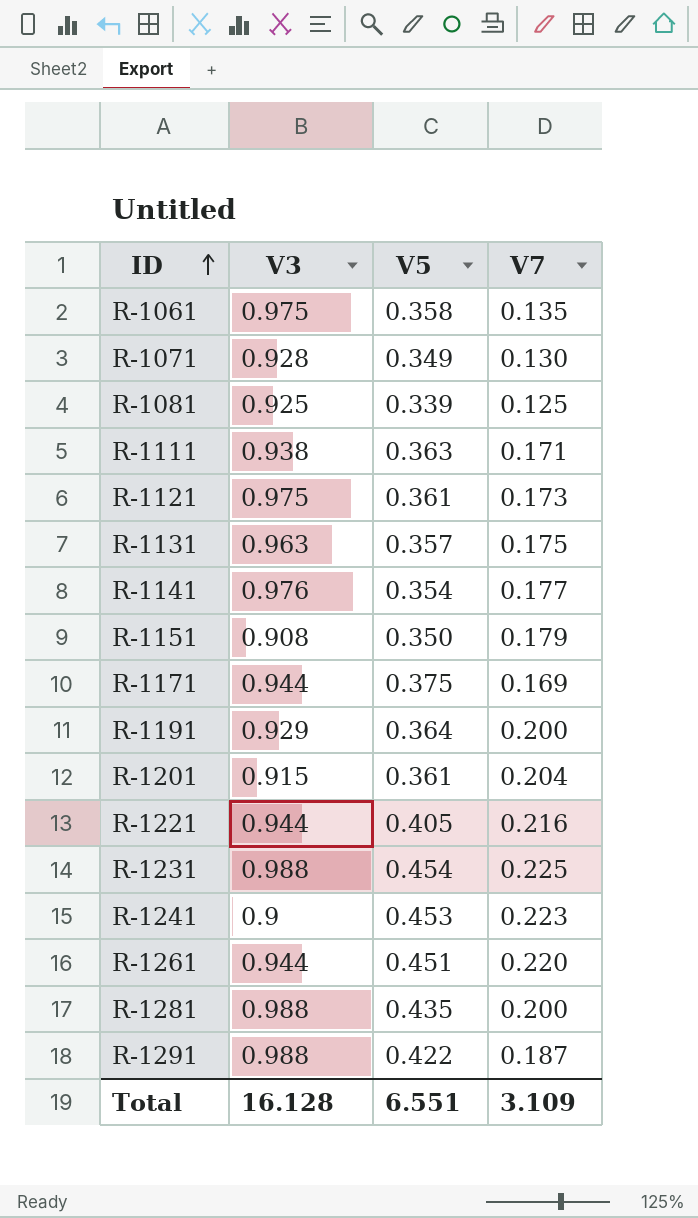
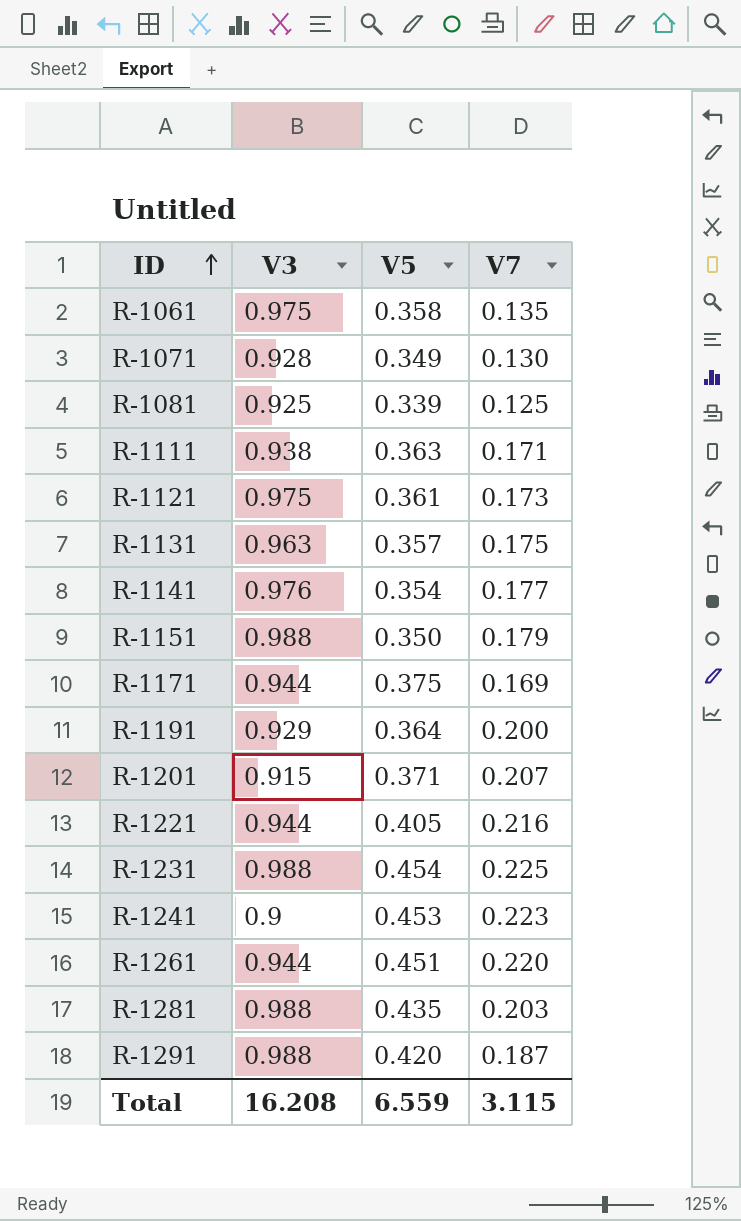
R-1151 | V3: 0.908 -> 0.988
R-1201 | V5: 0.361 -> 0.371
R-1201 | V7: 0.204 -> 0.207
R-1281 | V7: 0.200 -> 0.203
R-1291 | V5: 0.422 -> 0.420
Total | V3: 16.128 -> 16.208
Total | V5: 6.551 -> 6.559
Total | V7: 3.109 -> 3.115

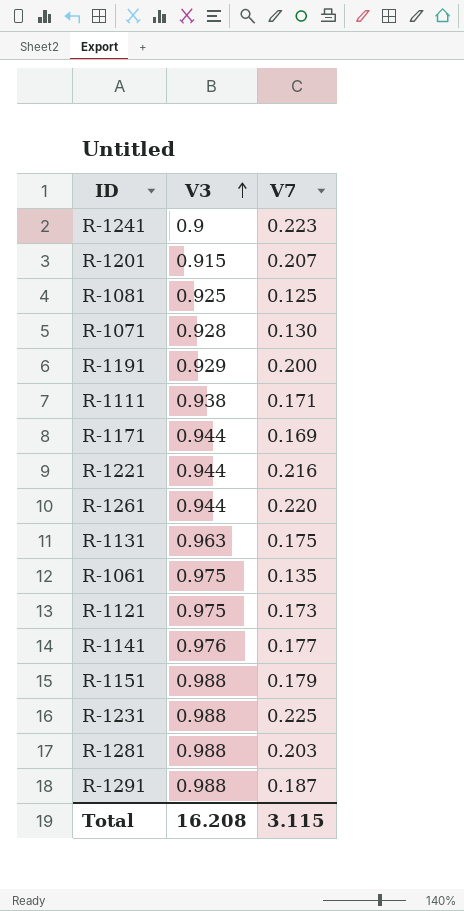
row order: ID ascending -> V3 ascending
column V5 | position: 3 -> none

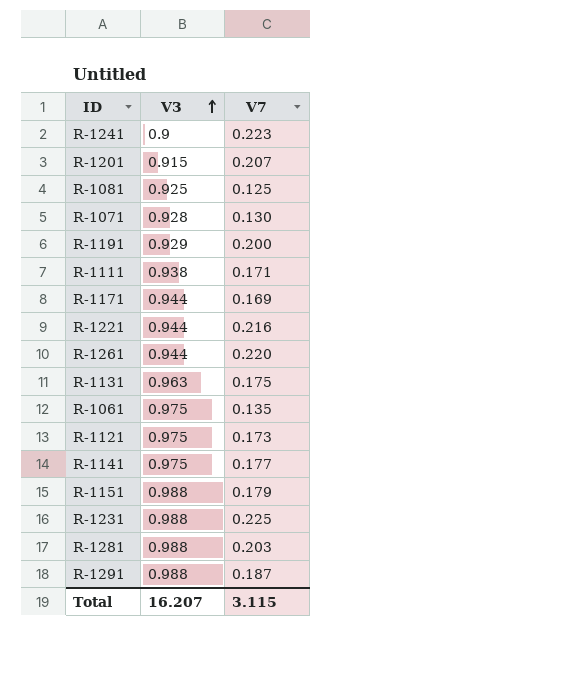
R-1141 | V3: 0.976 -> 0.975
Total | V3: 16.208 -> 16.207

